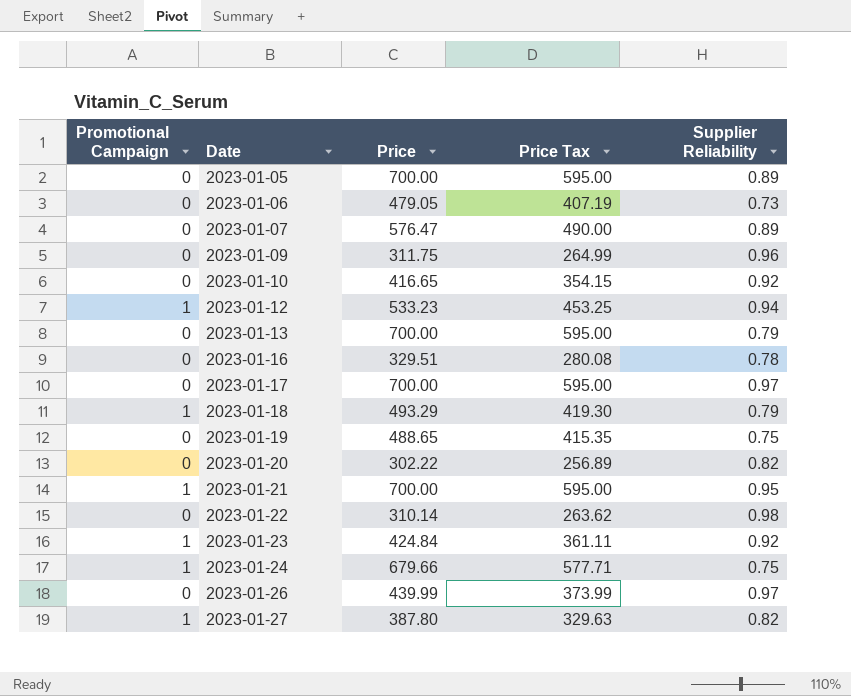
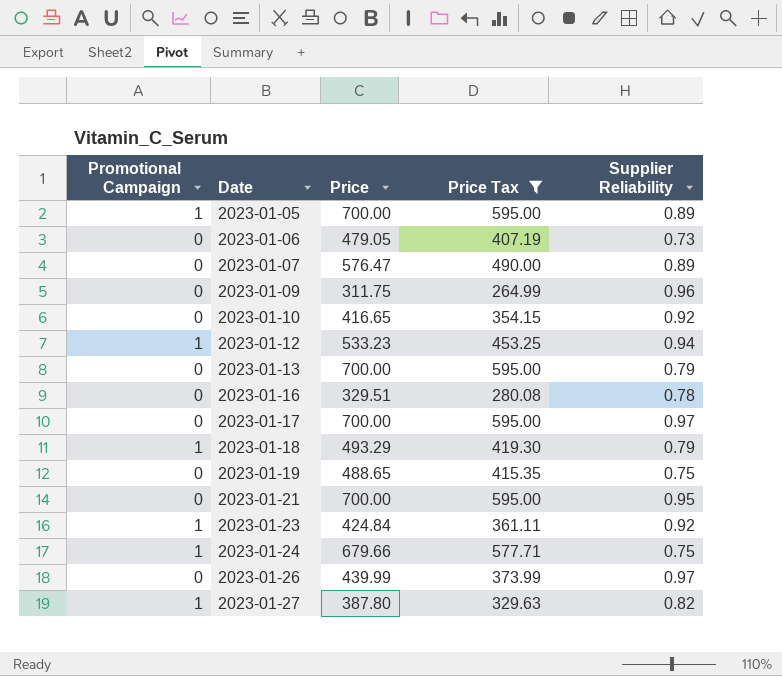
filter: none -> Price Tax >= 264.99
2023-01-05 | Promotional Campaign: 0 -> 1
2023-01-21 | Promotional Campaign: 1 -> 0

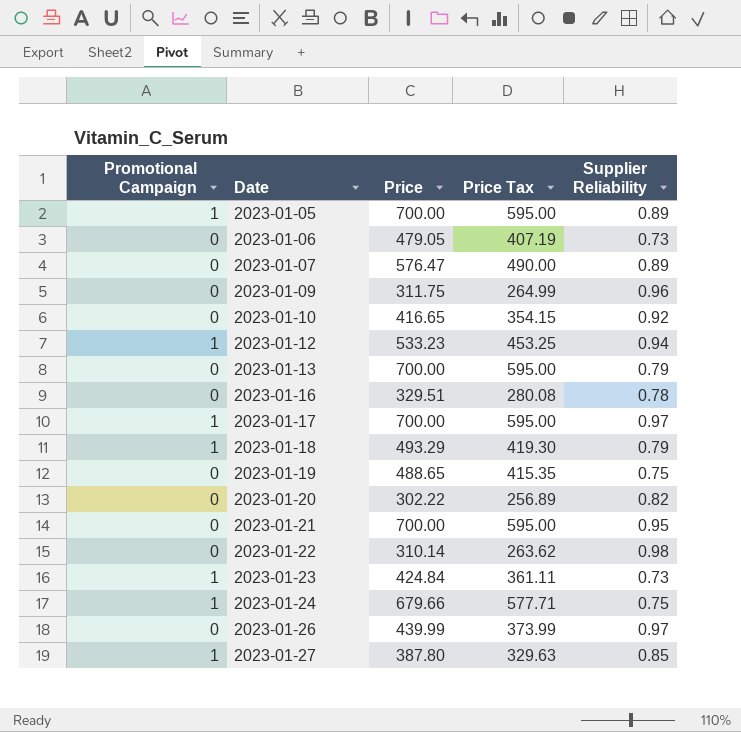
filter: Price Tax >= 264.99 -> none
2023-01-17 | Promotional Campaign: 0 -> 1
2023-01-23 | Supplier Reliability: 0.92 -> 0.73
2023-01-27 | Supplier Reliability: 0.82 -> 0.85

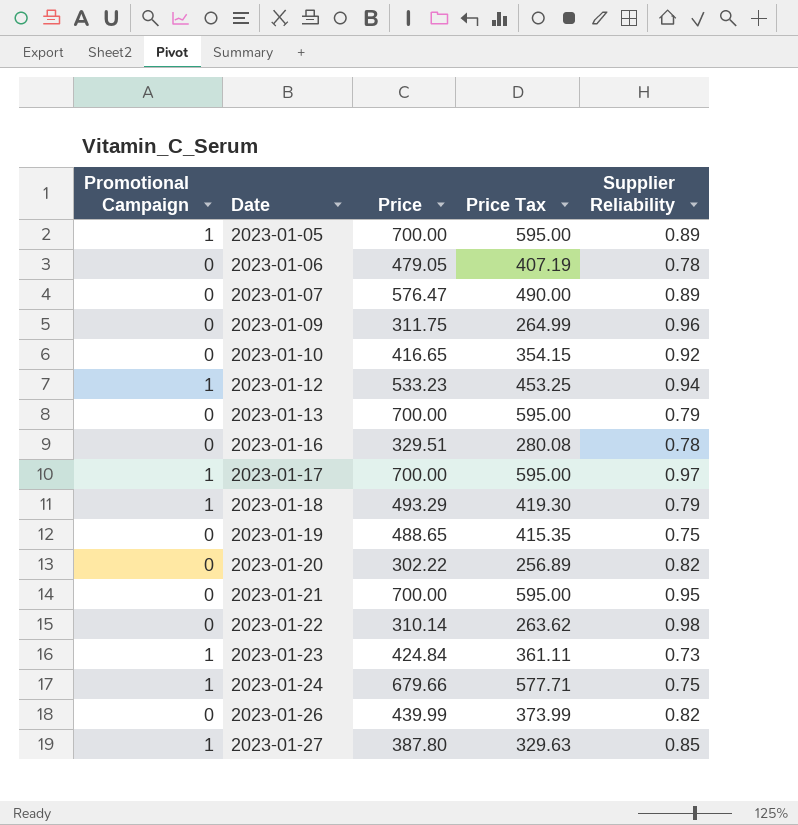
2023-01-06 | Supplier Reliability: 0.73 -> 0.78
2023-01-26 | Supplier Reliability: 0.97 -> 0.82

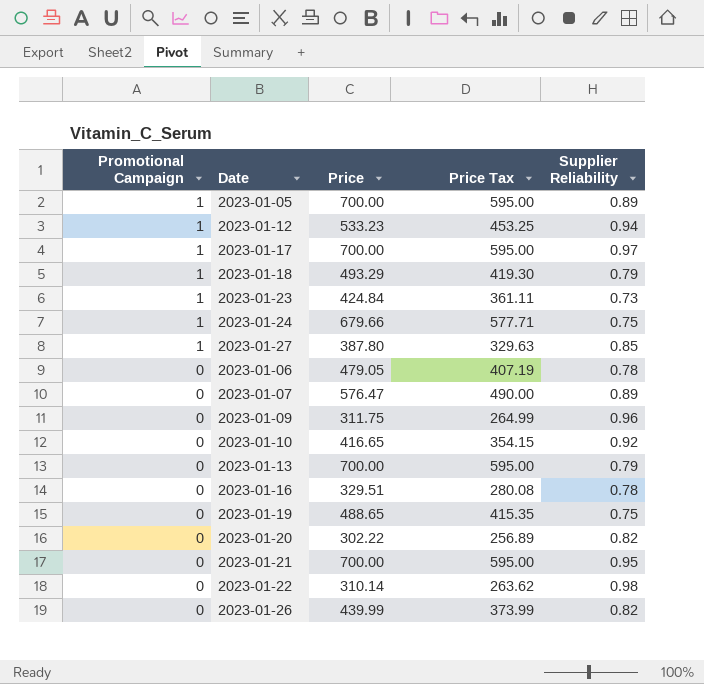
row order: Date ascending -> Promotional Campaign descending

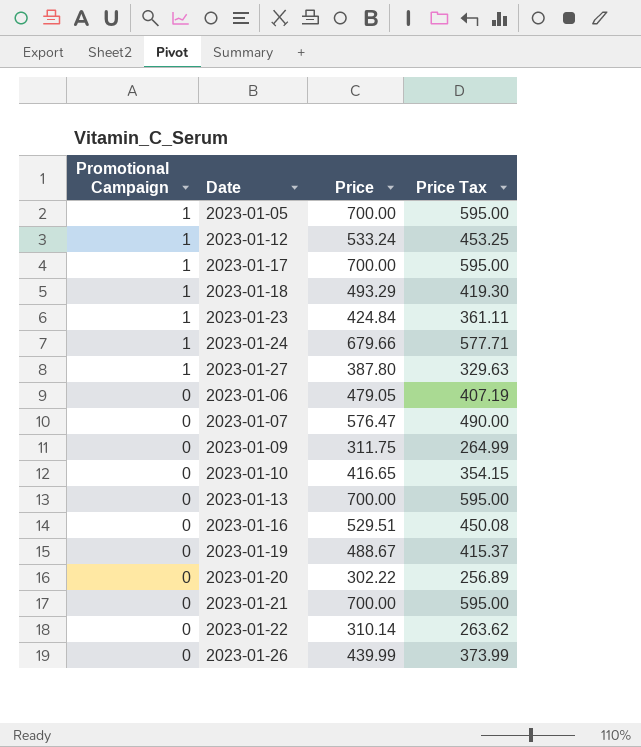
column Supplier Reliability | position: 5 -> none
2023-01-12 | Price: 533.23 -> 533.24
2023-01-16 | Price: 329.51 -> 529.51
2023-01-16 | Price Tax: 280.08 -> 450.08
2023-01-19 | Price: 488.65 -> 488.67
2023-01-19 | Price Tax: 415.35 -> 415.37

